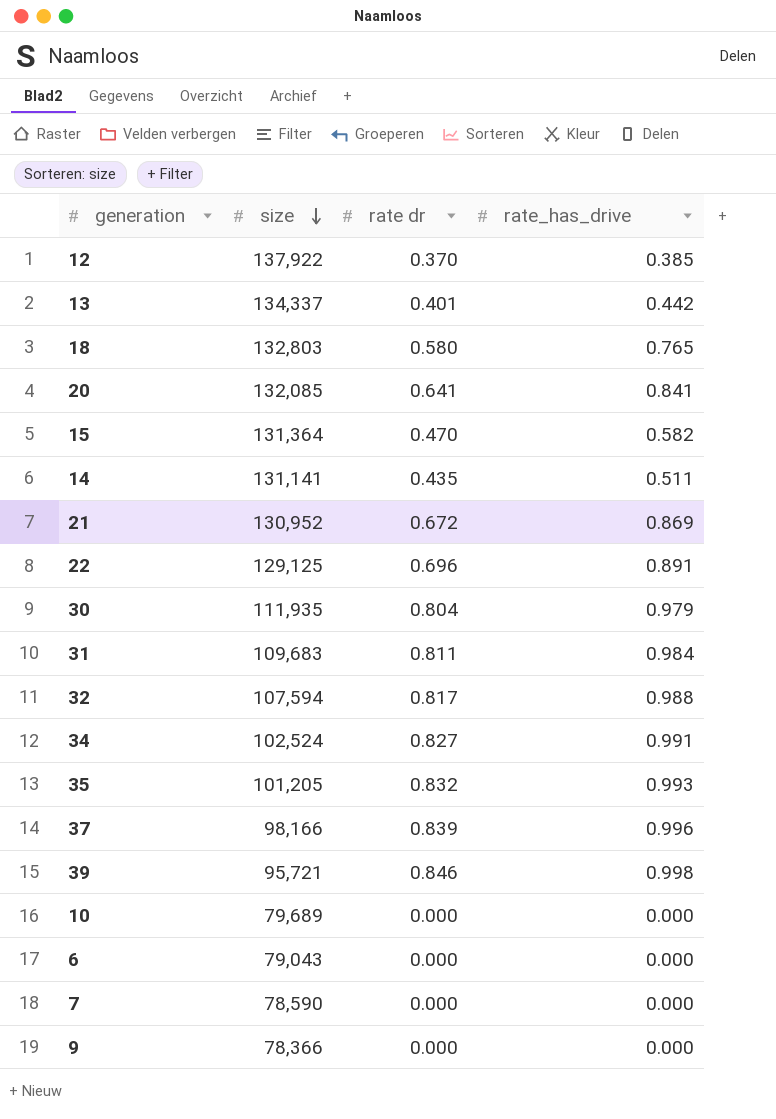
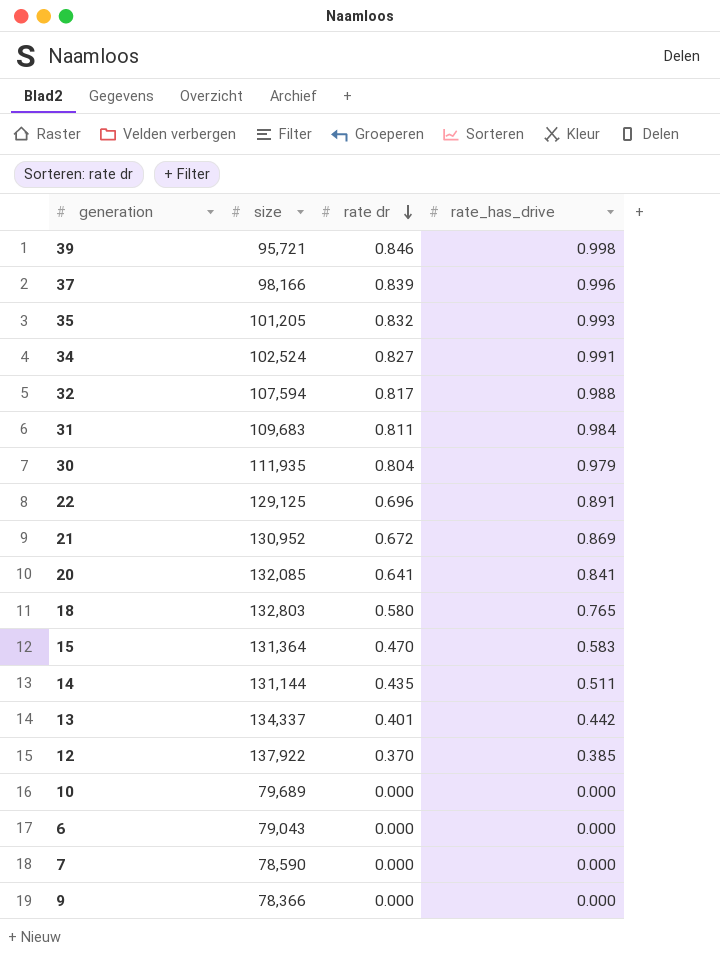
row order: size descending -> rate dr descending
15 | rate_has_drive: 0.582 -> 0.583
14 | size: 131,141 -> 131,144

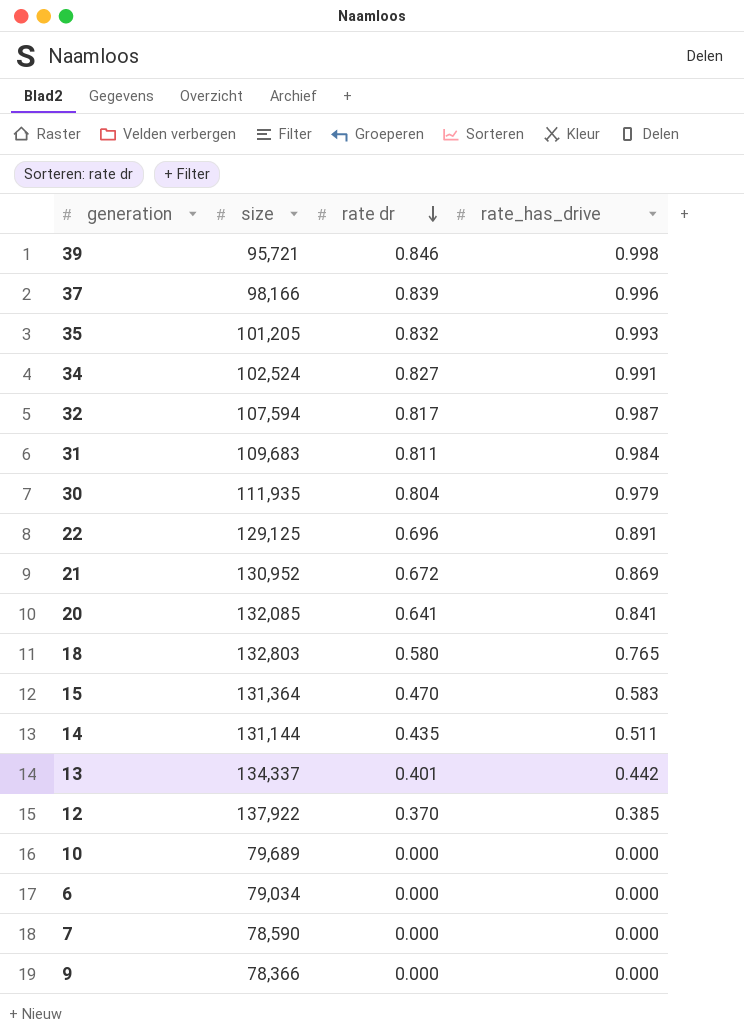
32 | rate_has_drive: 0.988 -> 0.987
6 | size: 79,043 -> 79,034

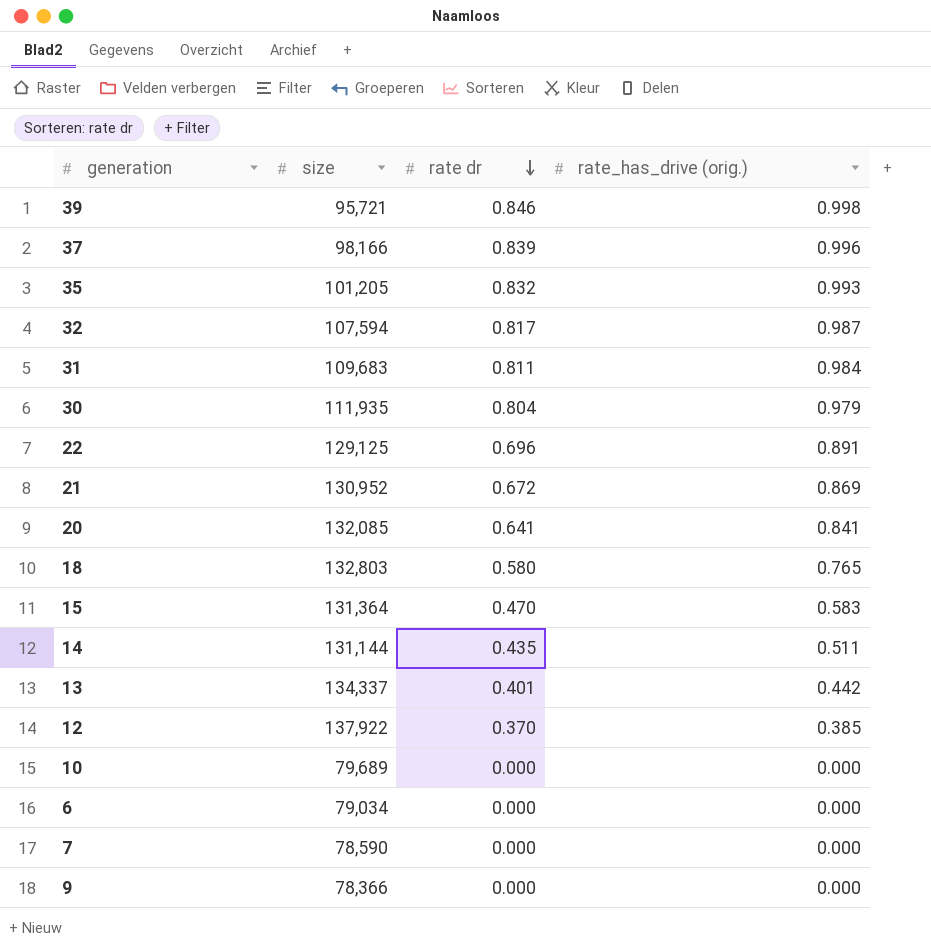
column name: rate_has_drive -> rate_has_drive (orig.)
row 34: 102,524 | 0.827 | 0.991 -> none

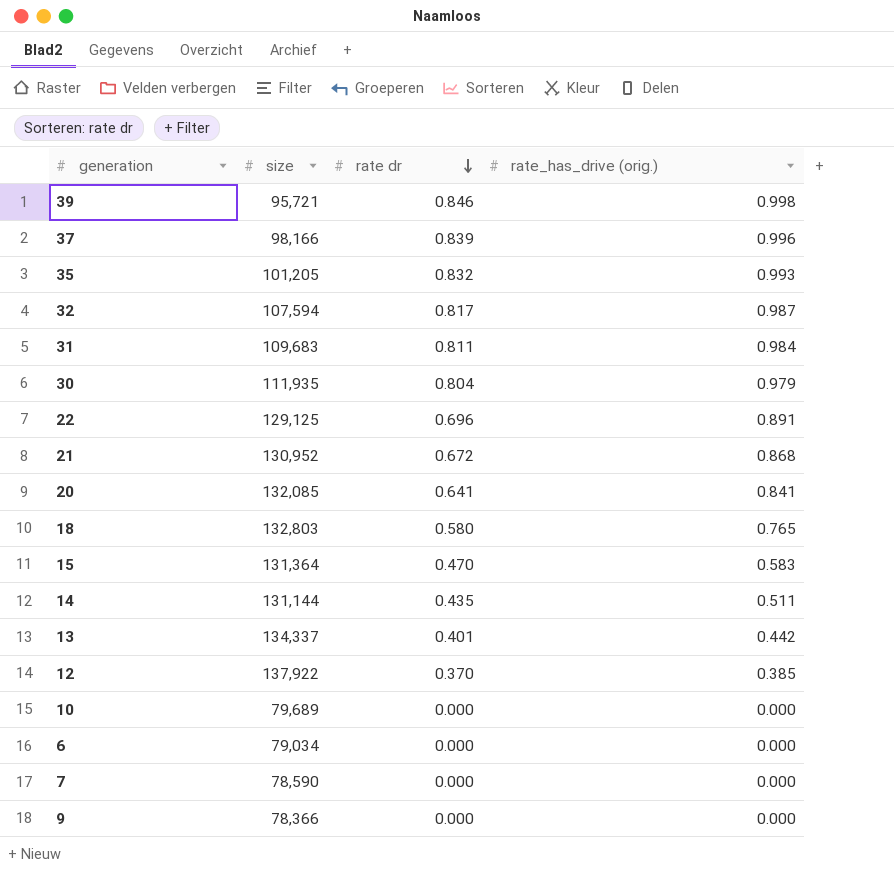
21 | rate_has_drive (orig.): 0.869 -> 0.868

